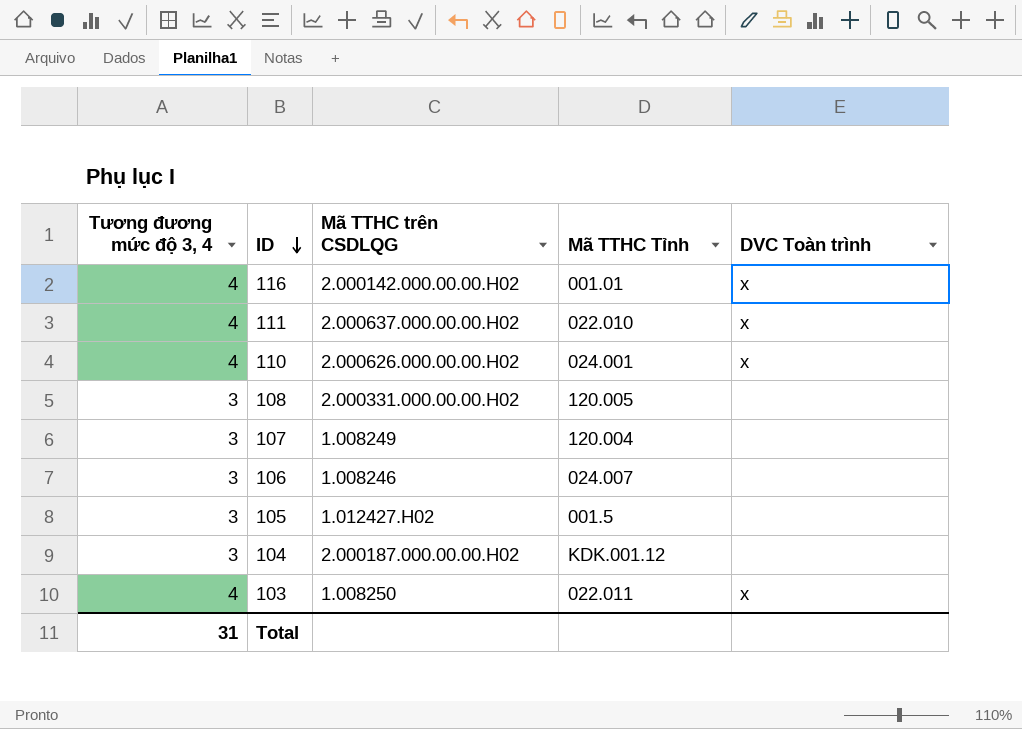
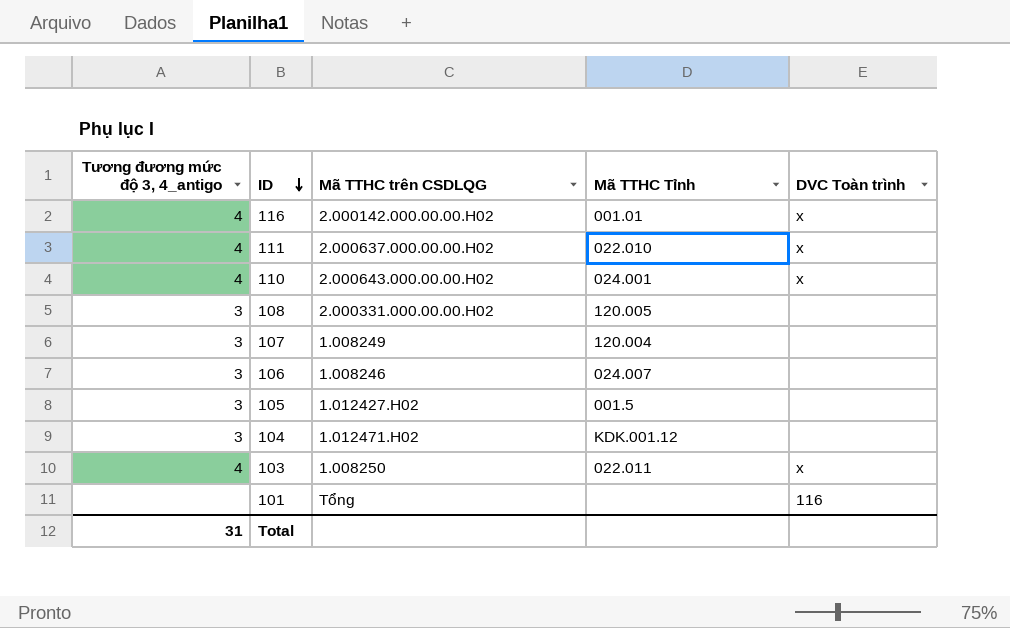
column name: Tương đương mức độ 3, 4 -> Tương đương mức độ 3, 4_antigo
110 | Mã TTHC trên CSDLQG: 2.000626.000.00.00.H02 -> 2.000643.000.00.00.H02
104 | Mã TTHC trên CSDLQG: 2.000187.000.00.00.H02 -> 1.012471.H02
row 101: none -> none | Tổng | none | 116

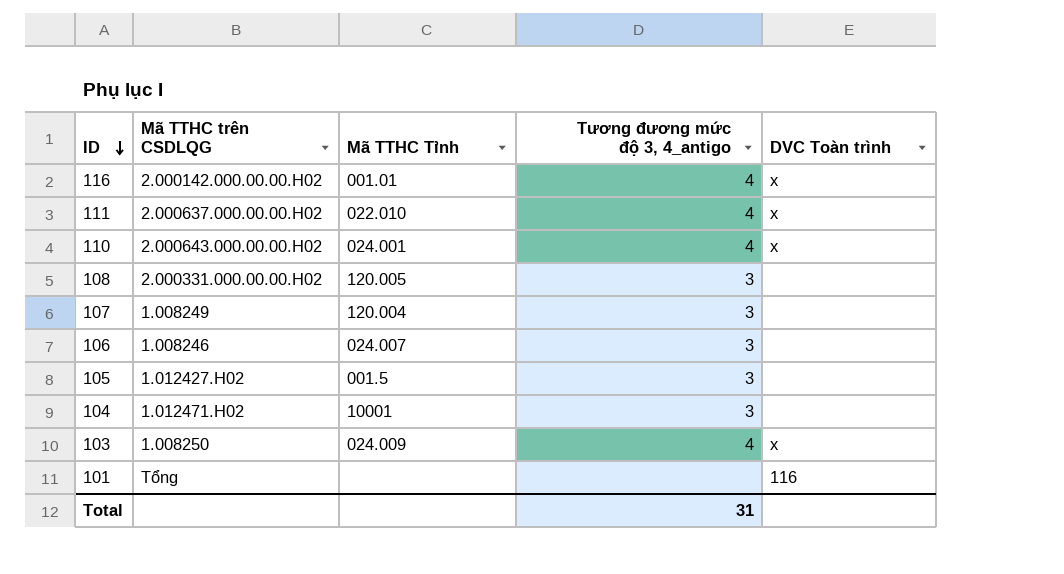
column Tương đương mức độ 3, 4_antigo | position: 1 -> 4
104 | Mã TTHC Tỉnh: KDK.001.12 -> 10001
103 | Mã TTHC Tỉnh: 022.011 -> 024.009

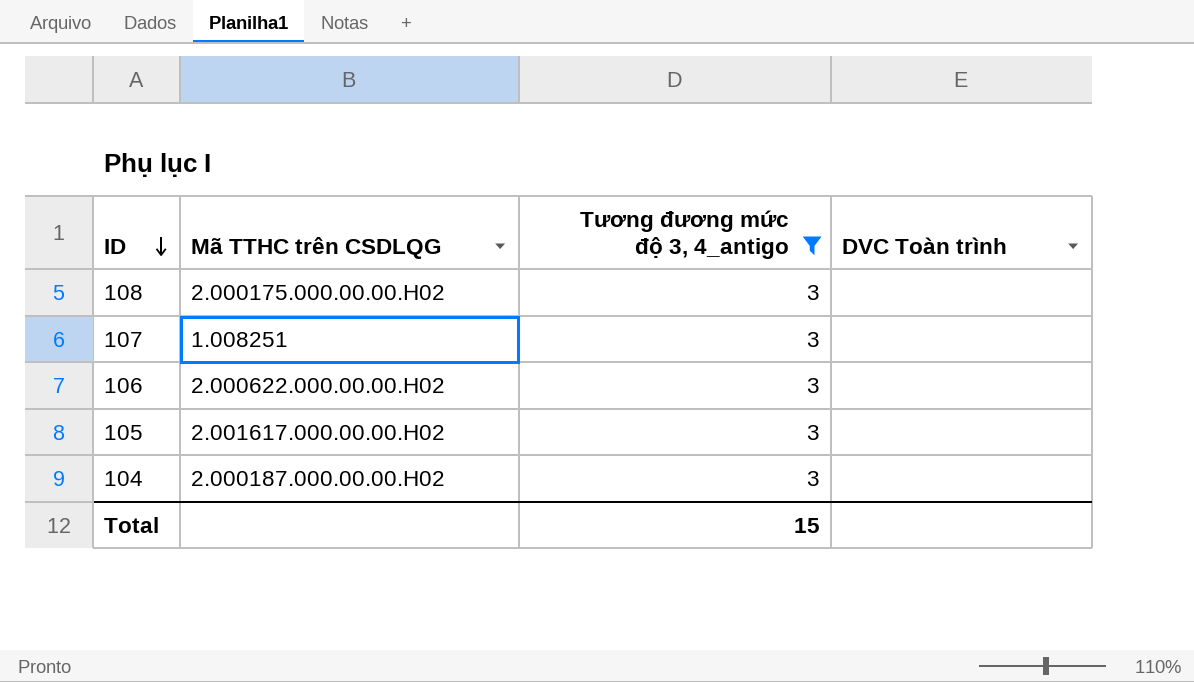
filter: none -> Tương đương mức độ 3, 4_antigo = 3
column Mã TTHC Tỉnh | position: 3 -> none
108 | Mã TTHC trên CSDLQG: 2.000331.000.00.00.H02 -> 2.000175.000.00.00.H02
107 | Mã TTHC trên CSDLQG: 1.008249 -> 1.008251
106 | Mã TTHC trên CSDLQG: 1.008246 -> 2.000622.000.00.00.H02
105 | Mã TTHC trên CSDLQG: 1.012427.H02 -> 2.001617.000.00.00.H02
104 | Mã TTHC trên CSDLQG: 1.012471.H02 -> 2.000187.000.00.00.H02
Total | Tương đương mức độ 3, 4_antigo: 31 -> 15

